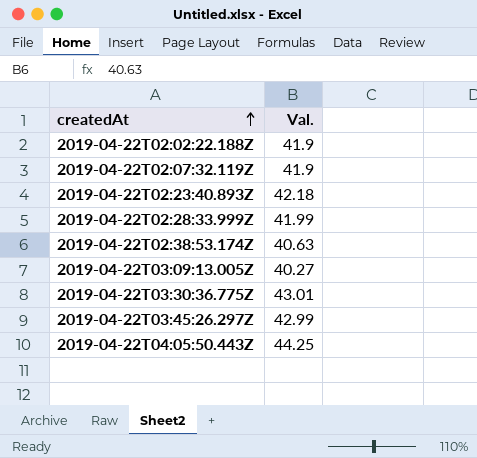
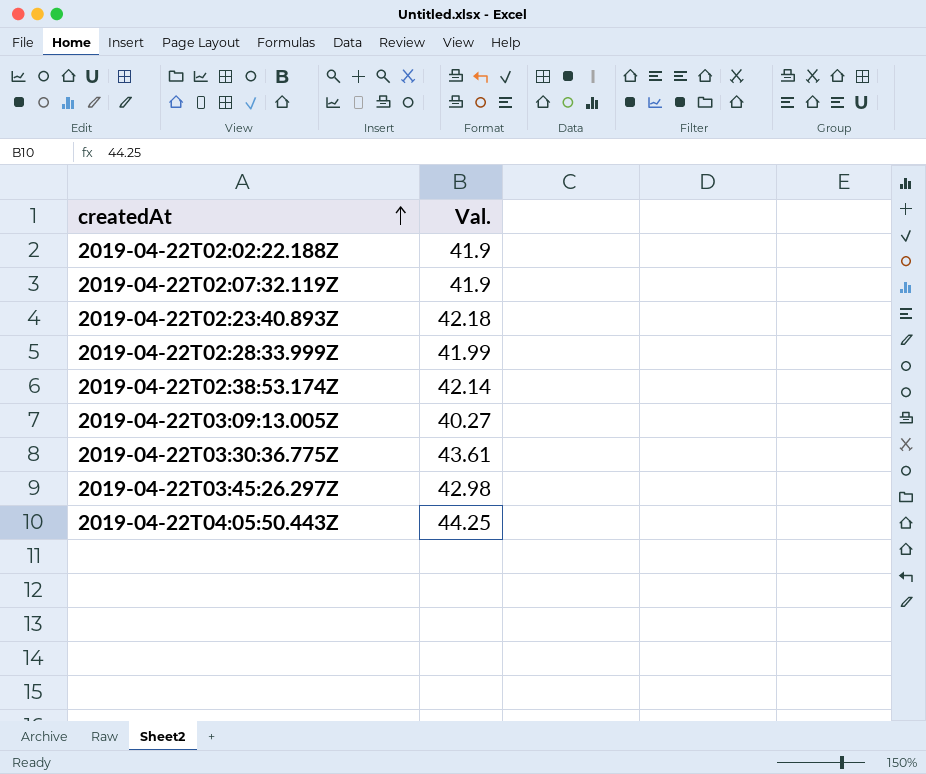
2019-04-22T02:38:53.174Z | Val.: 40.63 -> 42.14
2019-04-22T03:30:36.775Z | Val.: 43.01 -> 43.61
2019-04-22T03:45:26.297Z | Val.: 42.99 -> 42.98

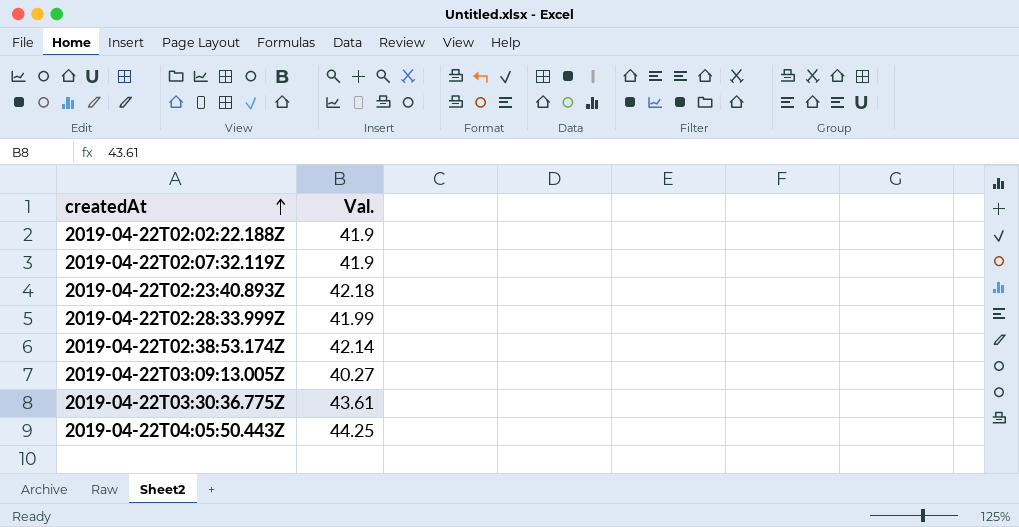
row 2019-04-22T03:45:26.297Z: 42.98 -> none

